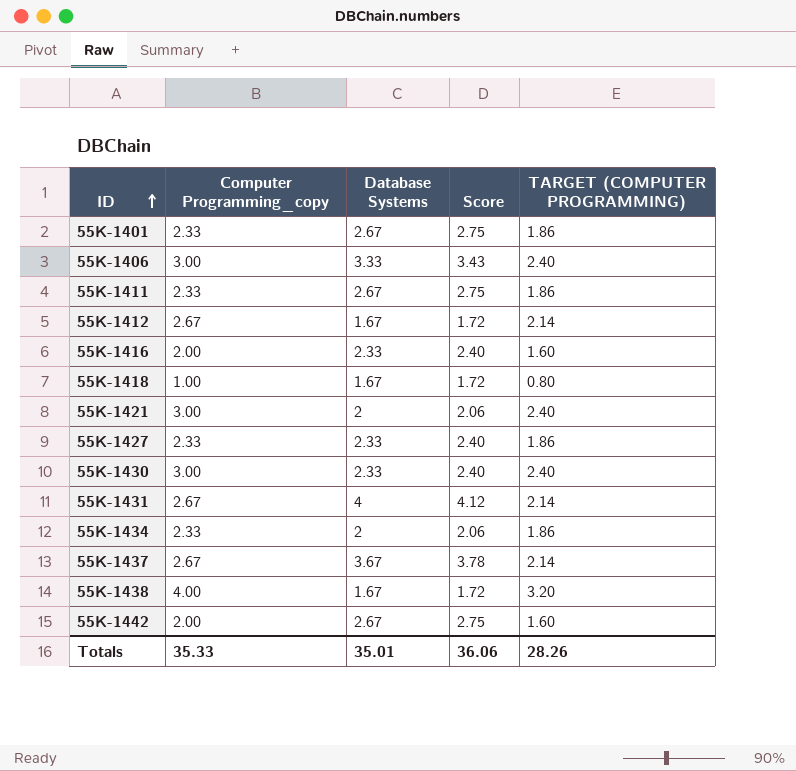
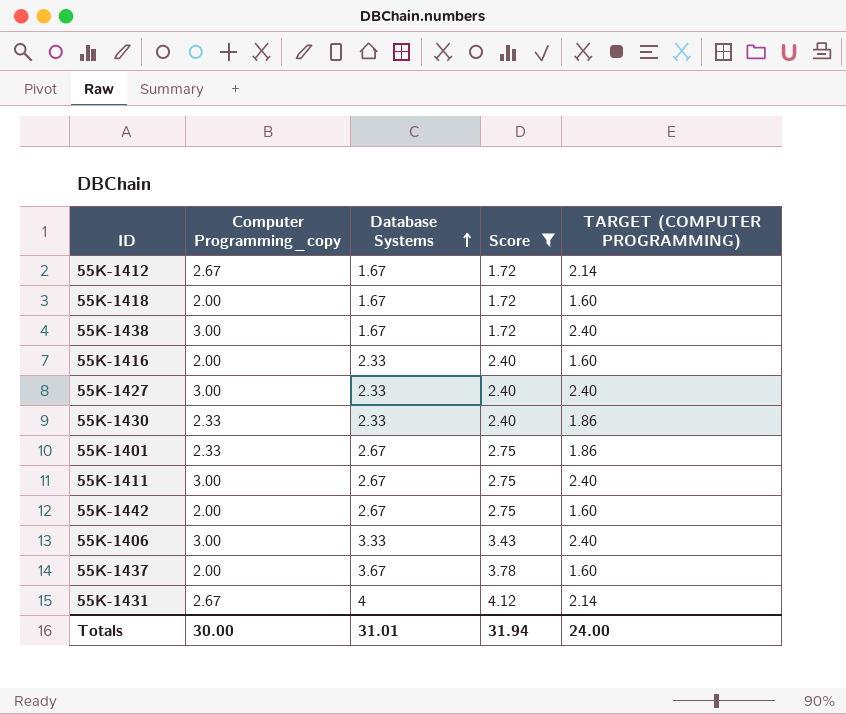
filter: none -> Score != 2.06
row order: ID ascending -> Database Systems ascending
55K-1418 | Computer Programming_copy: 1.00 -> 2.00
55K-1418 | TARGET (COMPUTER PROGRAMMING): 0.80 -> 1.60
55K-1438 | Computer Programming_copy: 4.00 -> 3.00
55K-1438 | TARGET (COMPUTER PROGRAMMING): 3.20 -> 2.40
55K-1427 | Computer Programming_copy: 2.33 -> 3.00
55K-1427 | TARGET (COMPUTER PROGRAMMING): 1.86 -> 2.40
55K-1430 | Computer Programming_copy: 3.00 -> 2.33
55K-1430 | TARGET (COMPUTER PROGRAMMING): 2.40 -> 1.86
55K-1411 | Computer Programming_copy: 2.33 -> 3.00
55K-1411 | TARGET (COMPUTER PROGRAMMING): 1.86 -> 2.40
55K-1437 | Computer Programming_copy: 2.67 -> 2.00
55K-1437 | TARGET (COMPUTER PROGRAMMING): 2.14 -> 1.60
Totals | Computer Programming_copy: 35.33 -> 30.00
Totals | Database Systems: 35.01 -> 31.01
Totals | Score: 36.06 -> 31.94
Totals | TARGET (COMPUTER PROGRAMMING): 28.26 -> 24.00

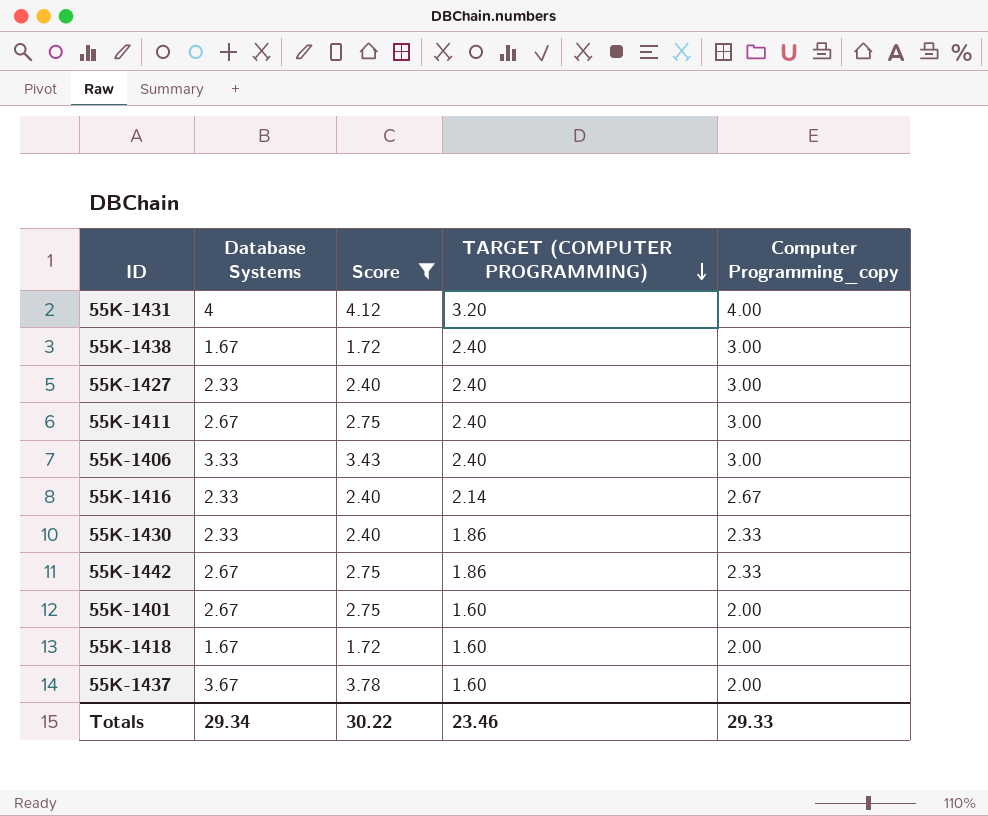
row order: Database Systems ascending -> TARGET (COMPUTER PROGRAMMING) descending
column Computer Programming_copy | position: 2 -> 5
row 55K-1412: 2.67 | 1.67 | 1.72 | 2.14 -> none
55K-1431 | TARGET (COMPUTER PROGRAMMING): 2.14 -> 3.20
55K-1431 | Computer Programming_copy: 2.67 -> 4.00
55K-1416 | TARGET (COMPUTER PROGRAMMING): 1.60 -> 2.14
55K-1416 | Computer Programming_copy: 2.00 -> 2.67
55K-1442 | TARGET (COMPUTER PROGRAMMING): 1.60 -> 1.86
55K-1442 | Computer Programming_copy: 2.00 -> 2.33
55K-1401 | TARGET (COMPUTER PROGRAMMING): 1.86 -> 1.60
55K-1401 | Computer Programming_copy: 2.33 -> 2.00
Totals | Database Systems: 31.01 -> 29.34
Totals | Score: 31.94 -> 30.22
Totals | TARGET (COMPUTER PROGRAMMING): 24.00 -> 23.46
Totals | Computer Programming_copy: 30.00 -> 29.33

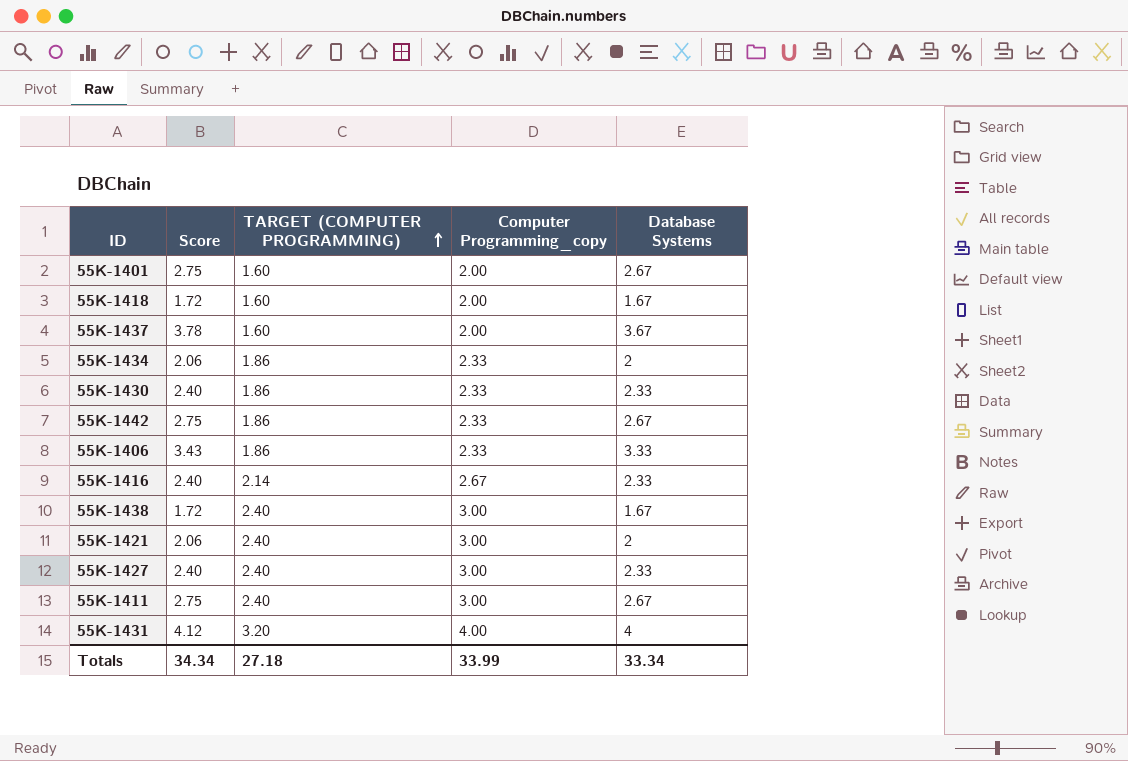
filter: Score != 2.06 -> none
row order: TARGET (COMPUTER PROGRAMMING) descending -> TARGET (COMPUTER PROGRAMMING) ascending
column Database Systems | position: 2 -> 5
55K-1406 | TARGET (COMPUTER PROGRAMMING): 2.40 -> 1.86
55K-1406 | Computer Programming_copy: 3.00 -> 2.33
Totals | Score: 30.22 -> 34.34
Totals | TARGET (COMPUTER PROGRAMMING): 23.46 -> 27.18
Totals | Computer Programming_copy: 29.33 -> 33.99
Totals | Database Systems: 29.34 -> 33.34

